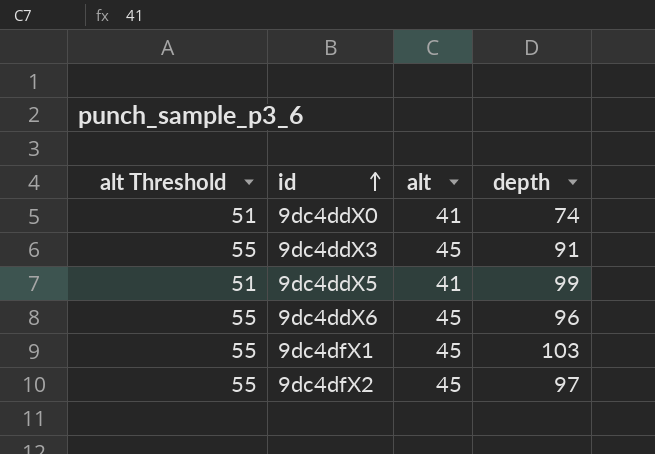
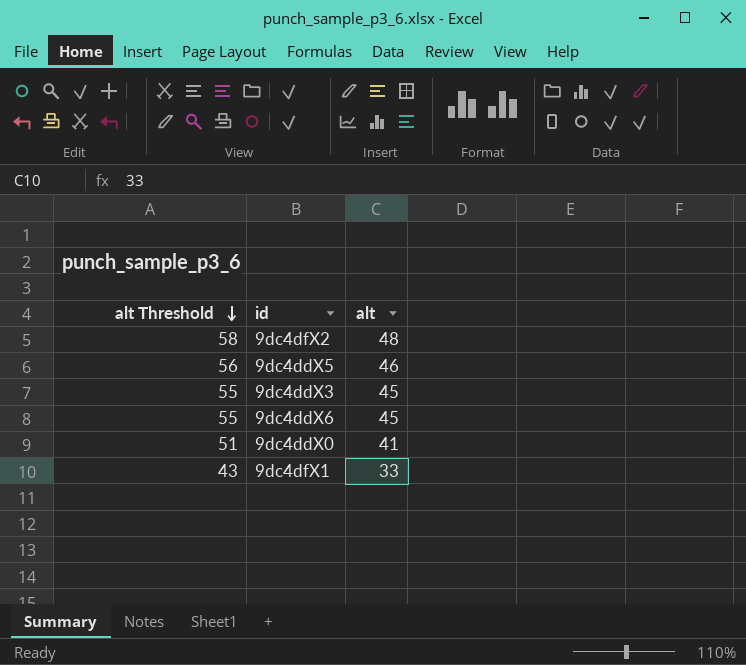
row order: id ascending -> alt Threshold descending
column depth | position: 4 -> none
9dc4dfX2 | alt Threshold: 55 -> 58
9dc4dfX2 | alt: 45 -> 48
9dc4ddX5 | alt Threshold: 51 -> 56
9dc4ddX5 | alt: 41 -> 46
9dc4dfX1 | alt Threshold: 55 -> 43
9dc4dfX1 | alt: 45 -> 33

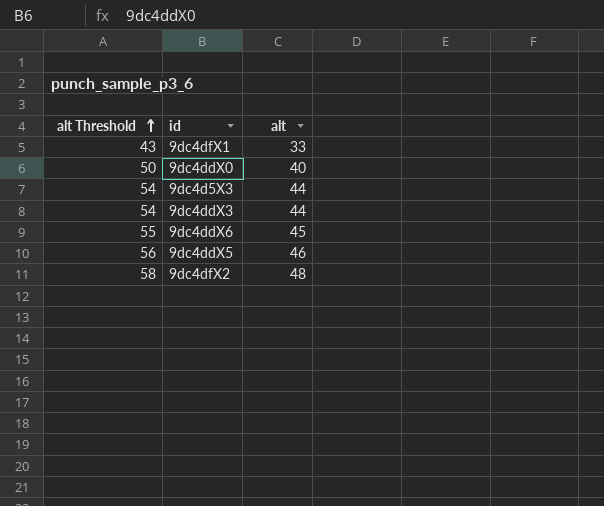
row order: alt Threshold descending -> alt Threshold ascending
9dc4ddX0 | alt Threshold: 51 -> 50
9dc4ddX0 | alt: 41 -> 40
row 9dc4d5X3: none -> 54 | 44
9dc4ddX3 | alt Threshold: 55 -> 54
9dc4ddX3 | alt: 45 -> 44

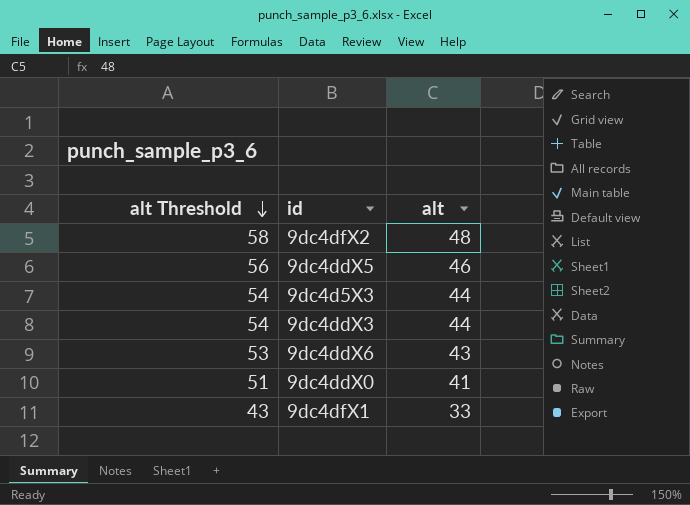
row order: alt Threshold ascending -> alt Threshold descending
9dc4ddX6 | alt Threshold: 55 -> 53
9dc4ddX6 | alt: 45 -> 43
9dc4ddX0 | alt Threshold: 50 -> 51
9dc4ddX0 | alt: 40 -> 41

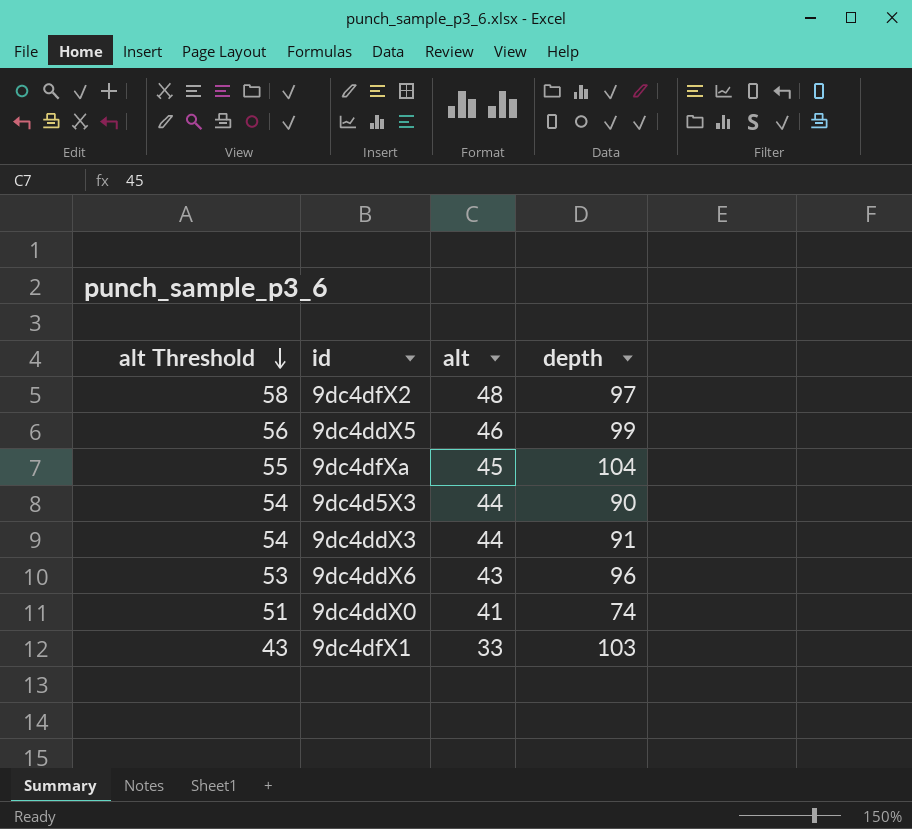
column depth | position: none -> 4
row 9dc4dfXa: none -> 55 | 45 | 104

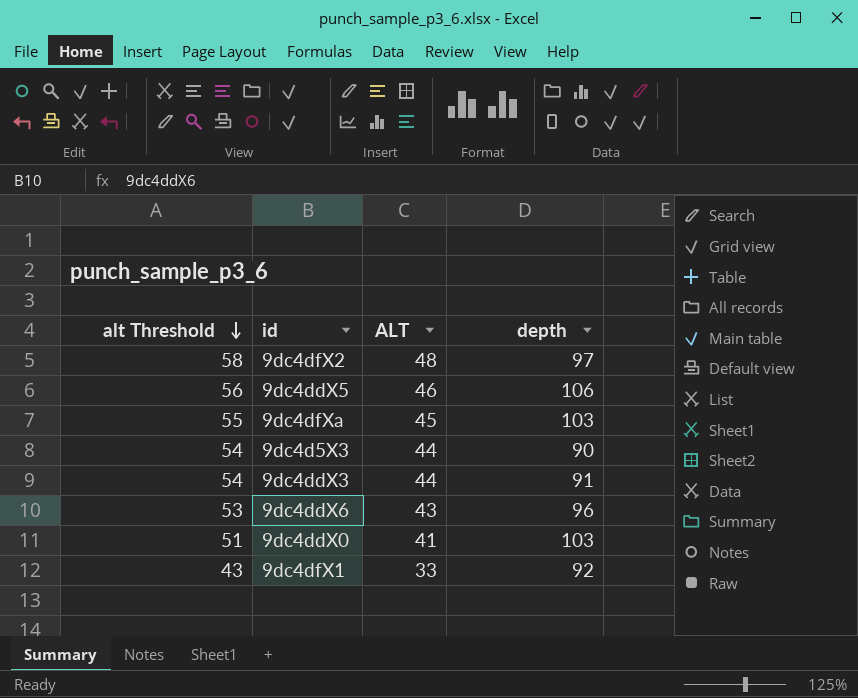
column name: alt -> ALT
9dc4ddX5 | depth: 99 -> 106
9dc4dfXa | depth: 104 -> 103
9dc4ddX0 | depth: 74 -> 103
9dc4dfX1 | depth: 103 -> 92

